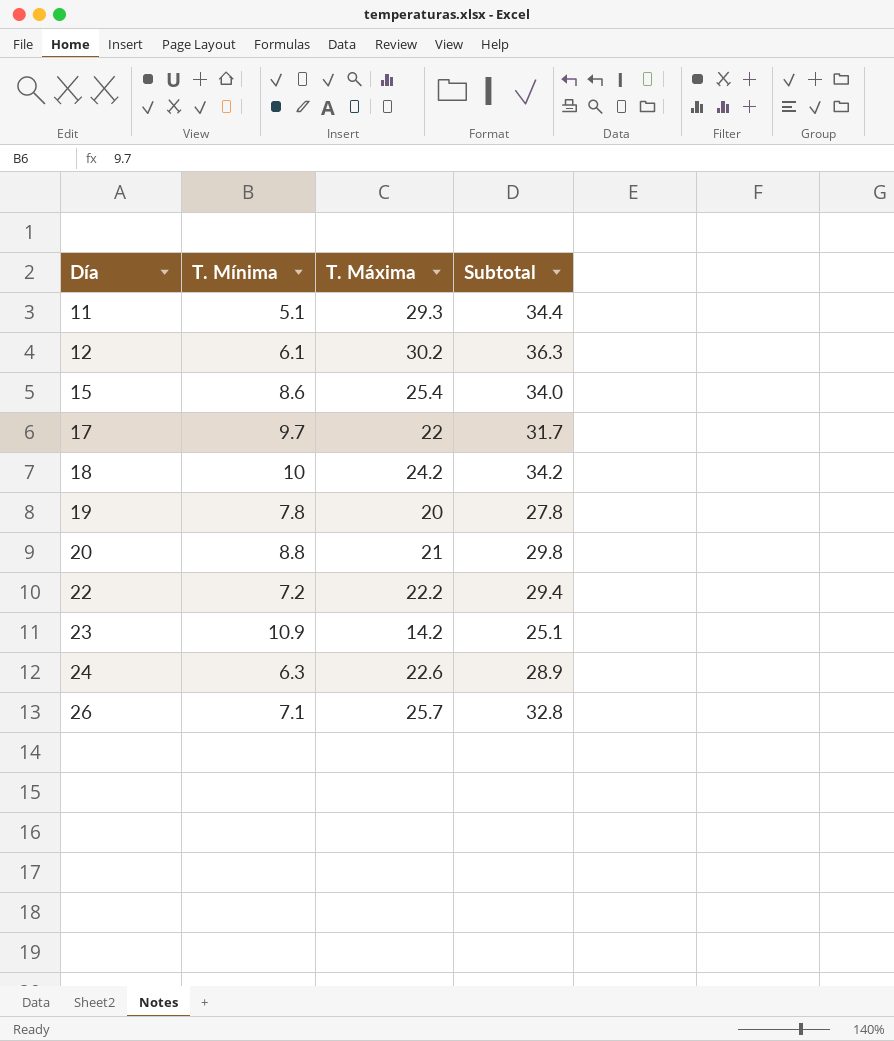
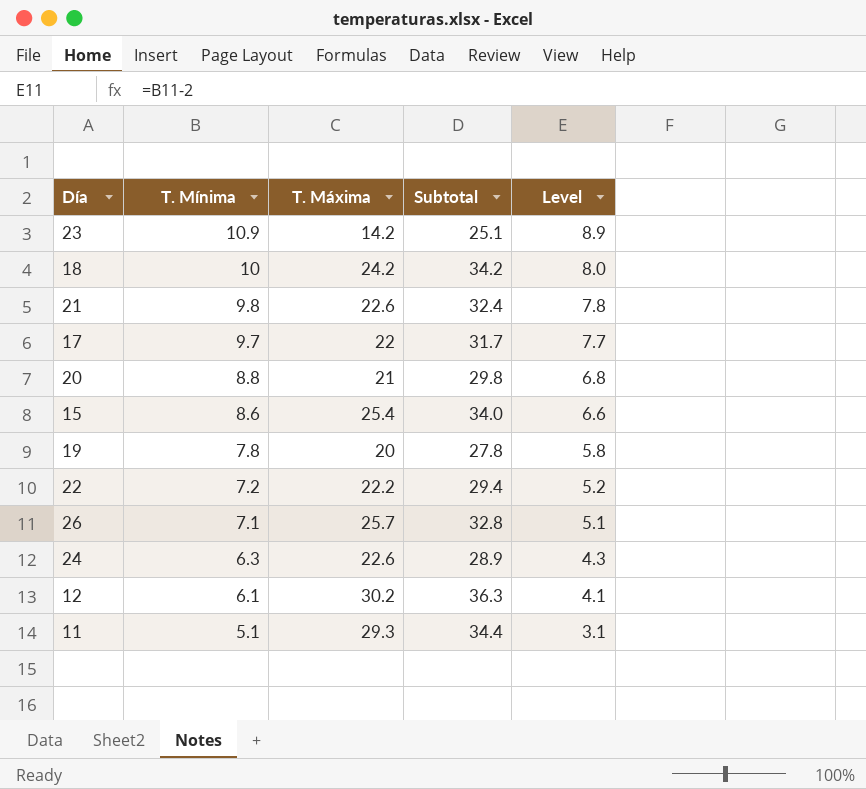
row order: Día ascending -> T. Mínima descending
column Level | formula: none -> [T. Mínima] - 2
row 21: none -> 9.8 | 22.6 | 32.4 | 7.8

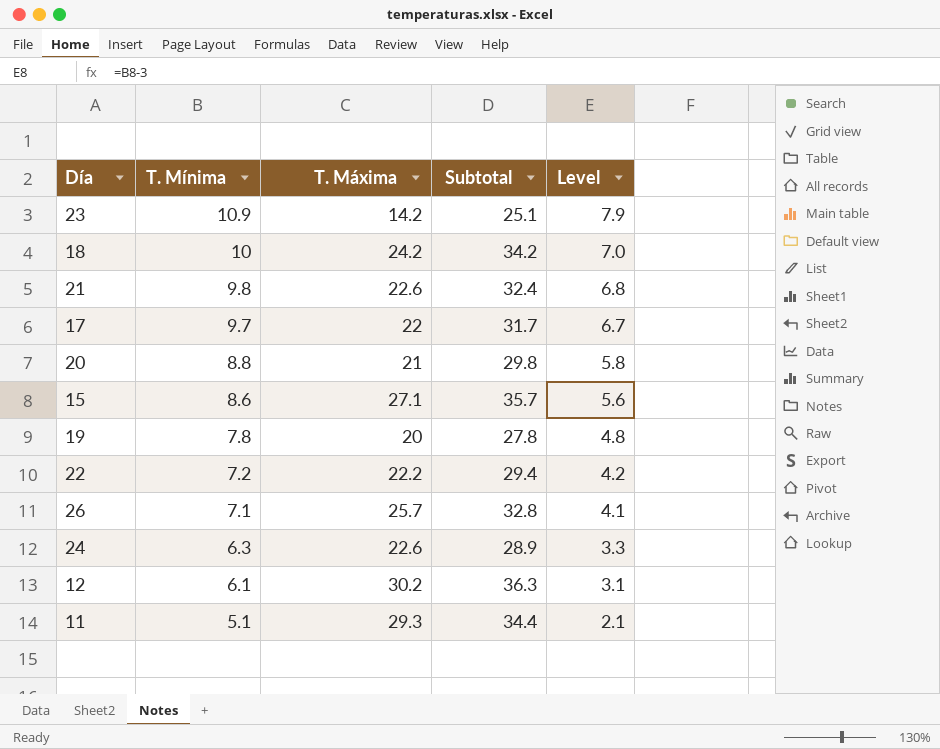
column Level | formula: [T. Mínima] - 2 -> [T. Mínima] - 3
15 | T. Máxima: 25.4 -> 27.1
15 | Subtotal: 34.0 -> 35.7

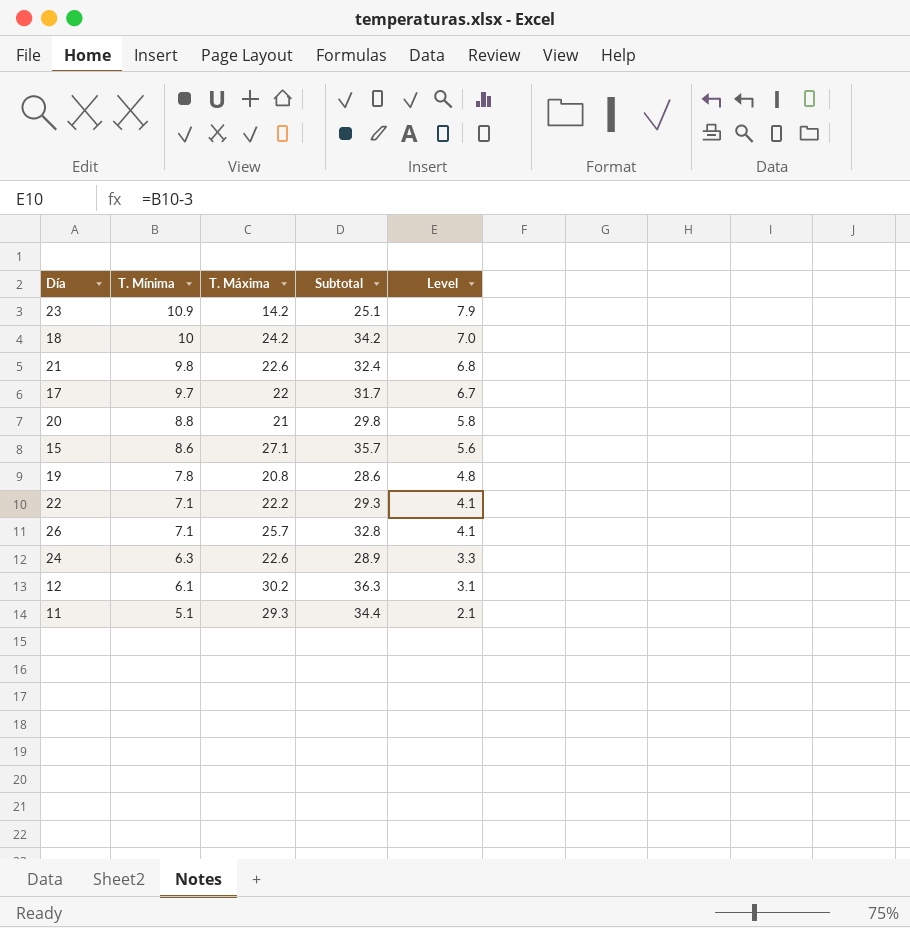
19 | T. Máxima: 20 -> 20.8
19 | Subtotal: 27.8 -> 28.6
22 | T. Mínima: 7.2 -> 7.1
22 | Subtotal: 29.4 -> 29.3
22 | Level: 4.2 -> 4.1

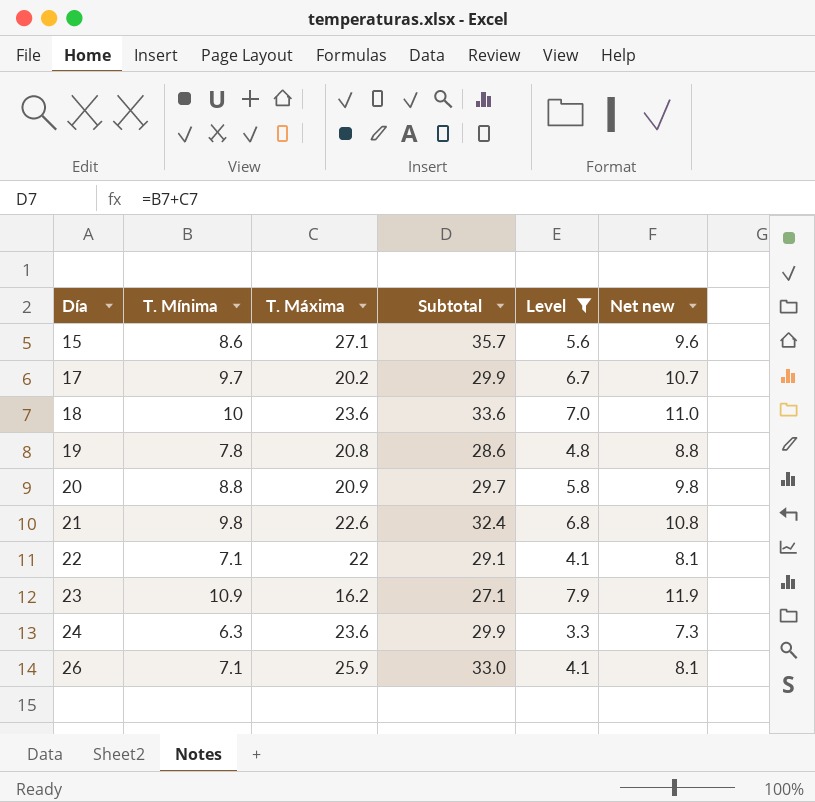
filter: none -> Level >= 3.3
row order: T. Mínima descending -> Día ascending
column Net new | formula: none -> [T. Mínima] + 1
17 | T. Máxima: 22 -> 20.2
17 | Subtotal: 31.7 -> 29.9
18 | T. Máxima: 24.2 -> 23.6
18 | Subtotal: 34.2 -> 33.6
20 | T. Máxima: 21 -> 20.9
20 | Subtotal: 29.8 -> 29.7
22 | T. Máxima: 22.2 -> 22
22 | Subtotal: 29.3 -> 29.1
23 | T. Máxima: 14.2 -> 16.2
23 | Subtotal: 25.1 -> 27.1
24 | T. Máxima: 22.6 -> 23.6
24 | Subtotal: 28.9 -> 29.9
26 | T. Máxima: 25.7 -> 25.9
26 | Subtotal: 32.8 -> 33.0

